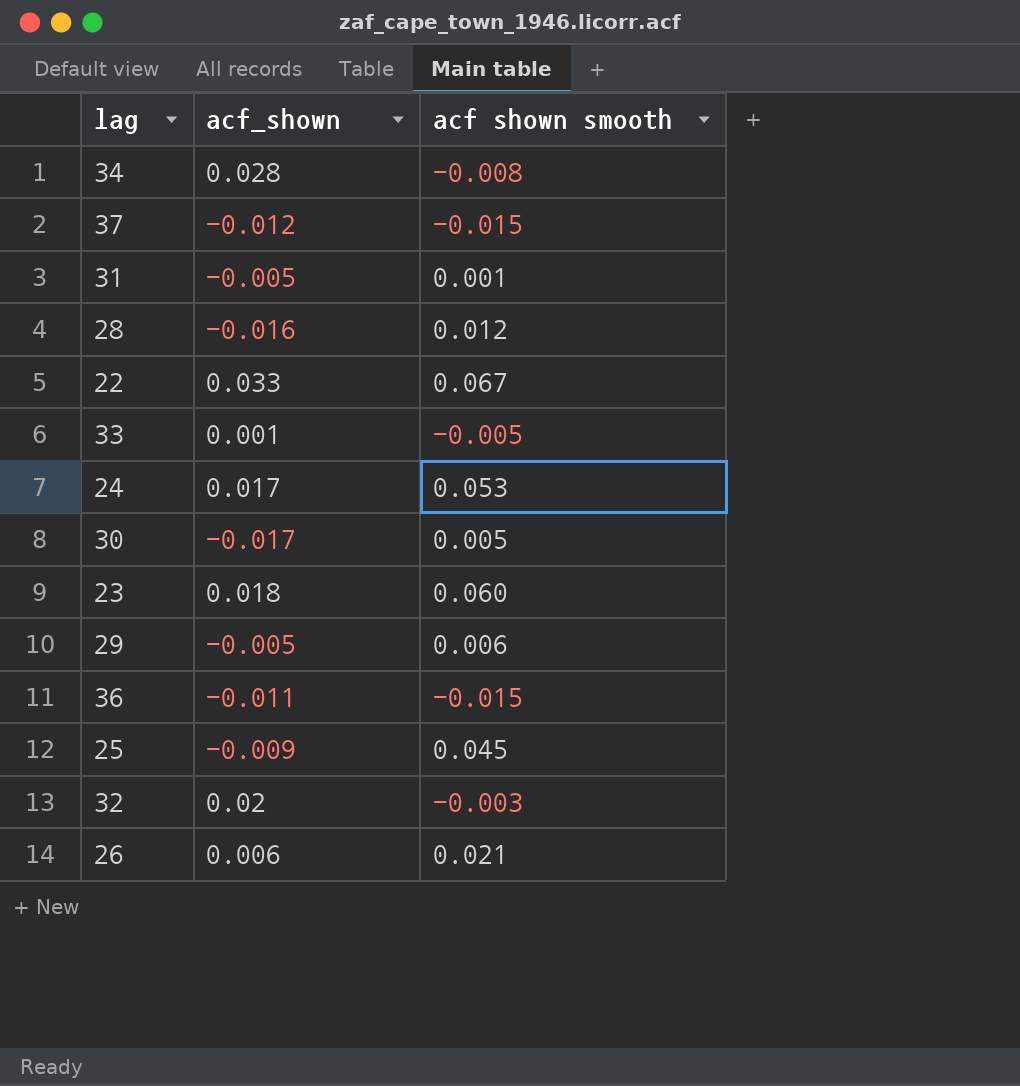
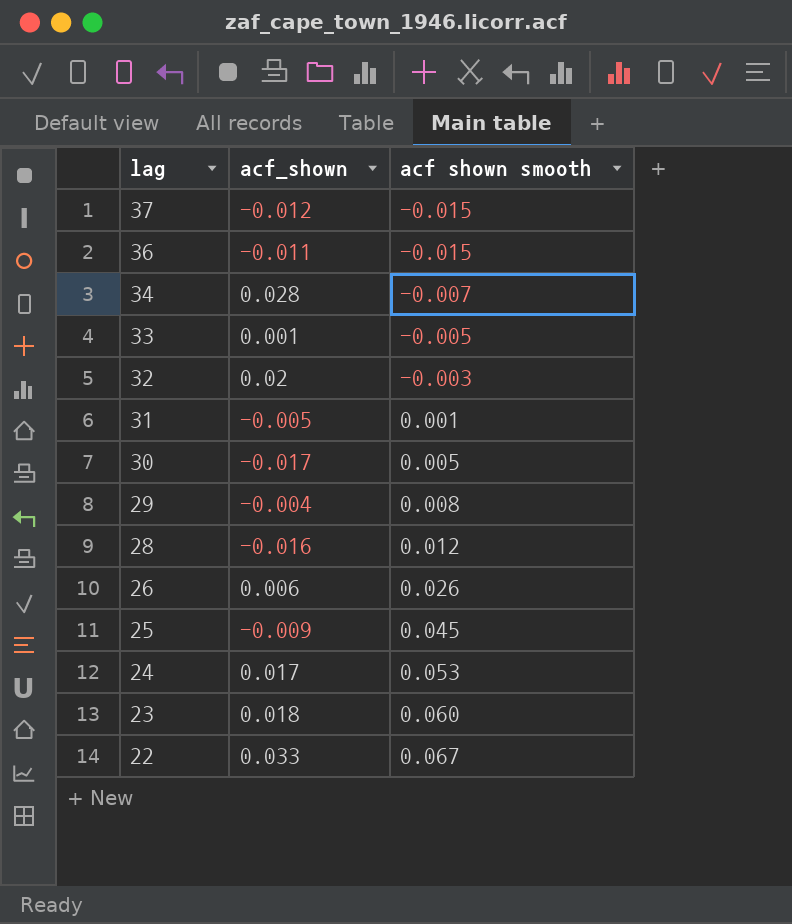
row order: none -> lag descending
34 | acf shown smooth: -0.008 -> -0.007
29 | acf_shown: -0.005 -> -0.004
29 | acf shown smooth: 0.006 -> 0.008
26 | acf shown smooth: 0.021 -> 0.026

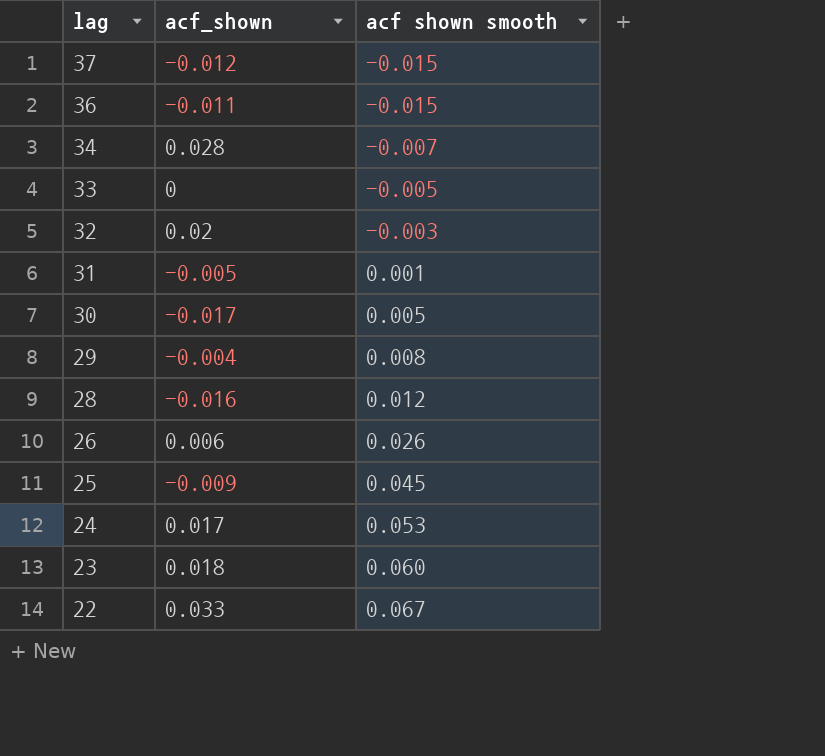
33 | acf_shown: 0.001 -> 0

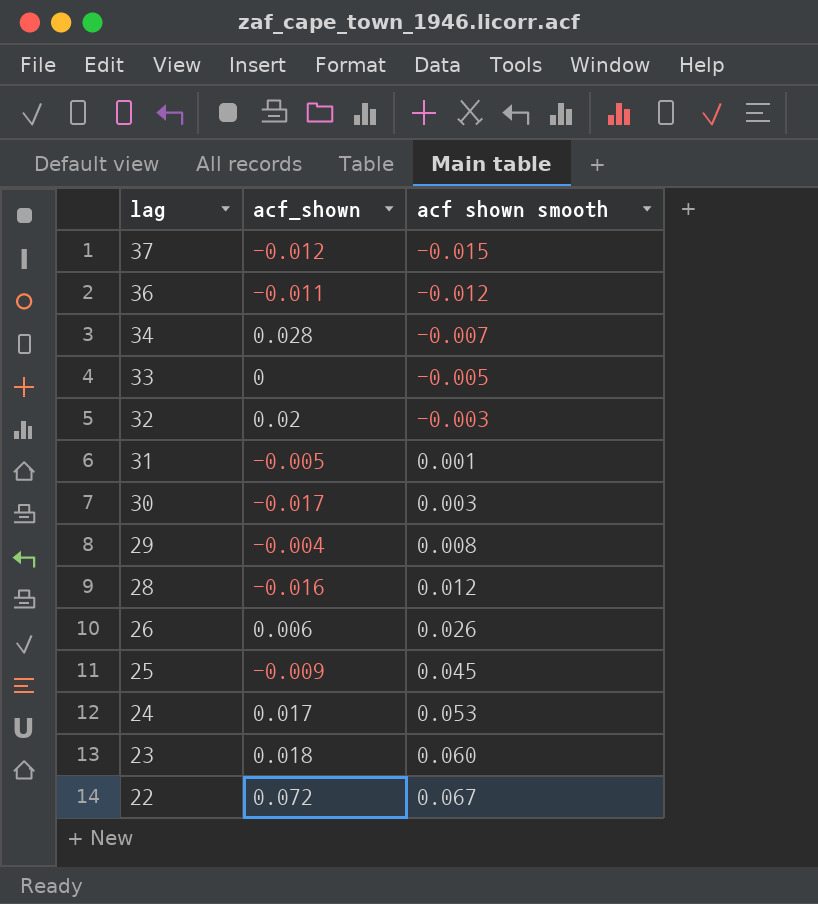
36 | acf shown smooth: -0.015 -> -0.012
30 | acf shown smooth: 0.005 -> 0.003
22 | acf_shown: 0.033 -> 0.072

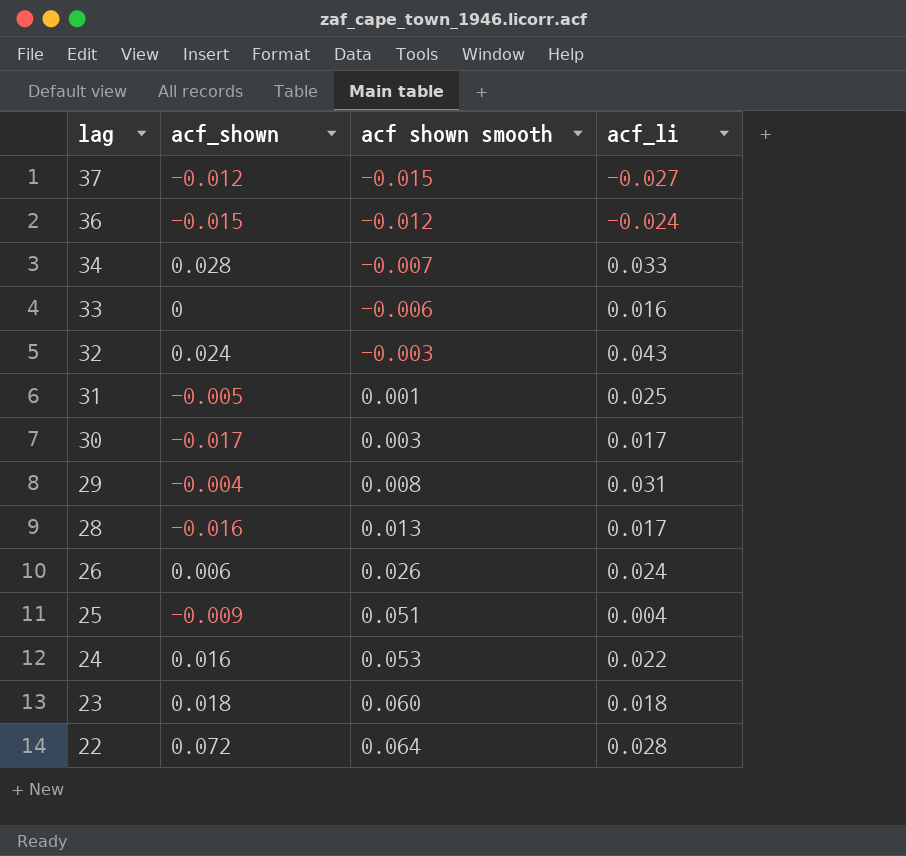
column acf_li | position: none -> 4
36 | acf_shown: -0.011 -> -0.015
33 | acf shown smooth: -0.005 -> -0.006
32 | acf_shown: 0.02 -> 0.024
28 | acf shown smooth: 0.012 -> 0.013
25 | acf shown smooth: 0.045 -> 0.051
24 | acf_shown: 0.017 -> 0.016
22 | acf shown smooth: 0.067 -> 0.064

